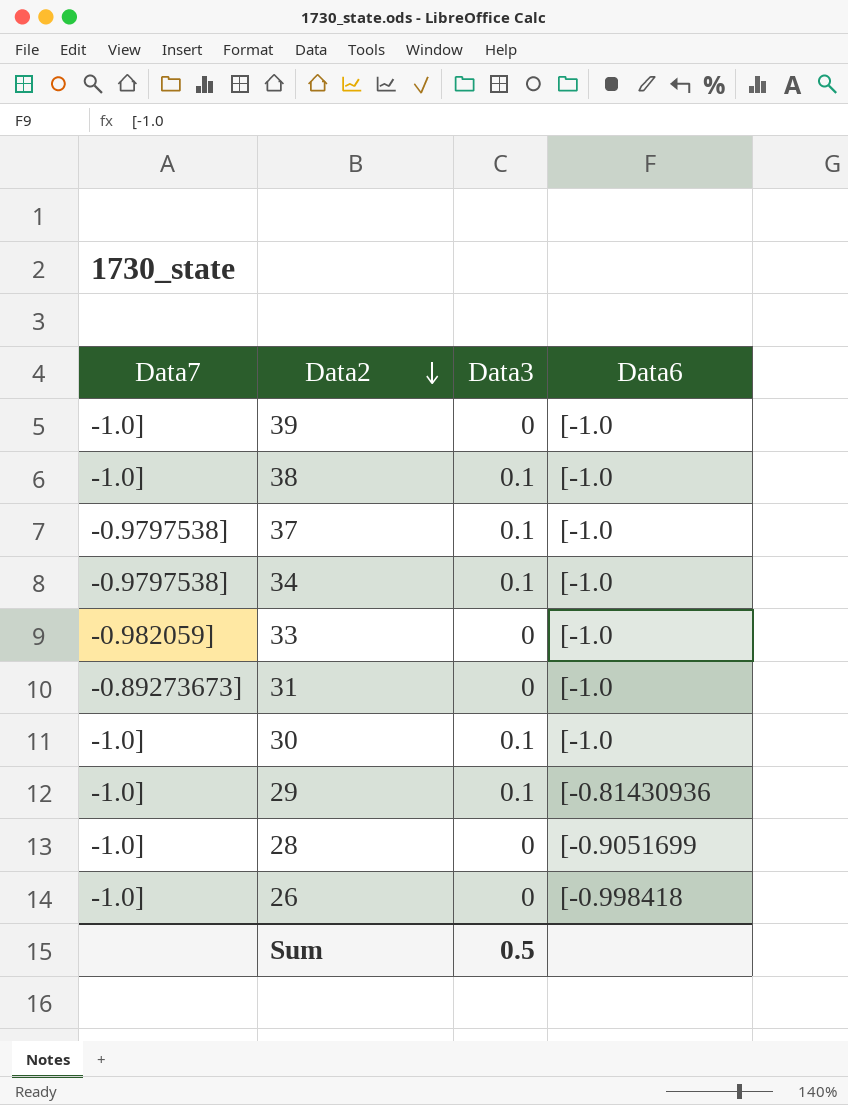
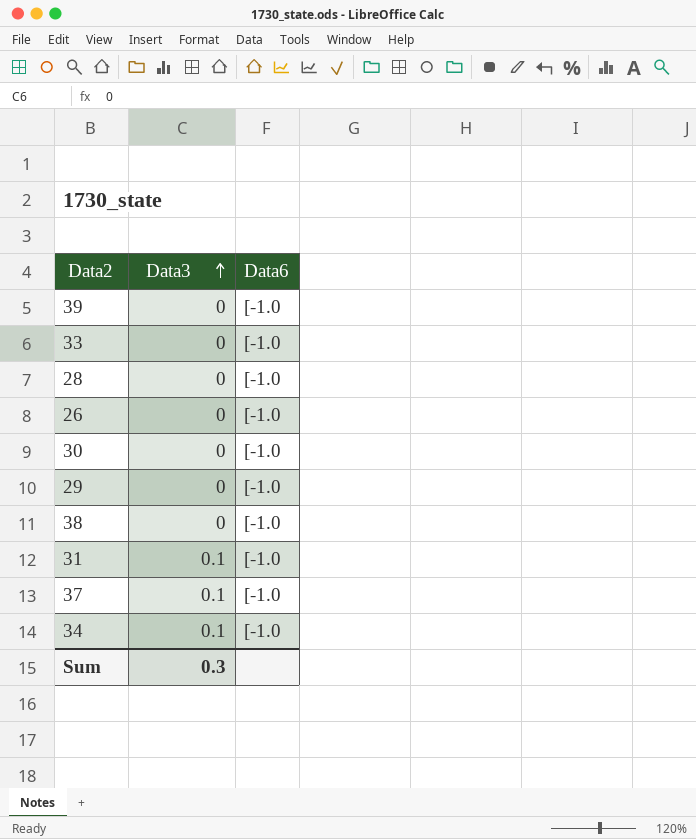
row order: Data2 descending -> Data3 ascending
column Data7 | position: 1 -> none
28 | Data6: [-0.9051699 -> [-1.0
26 | Data6: [-0.998418 -> [-1.0
30 | Data3: 0.1 -> 0
29 | Data3: 0.1 -> 0
29 | Data6: [-0.81430936 -> [-1.0
38 | Data3: 0.1 -> 0
31 | Data3: 0 -> 0.1
Sum | Data3: 0.5 -> 0.3

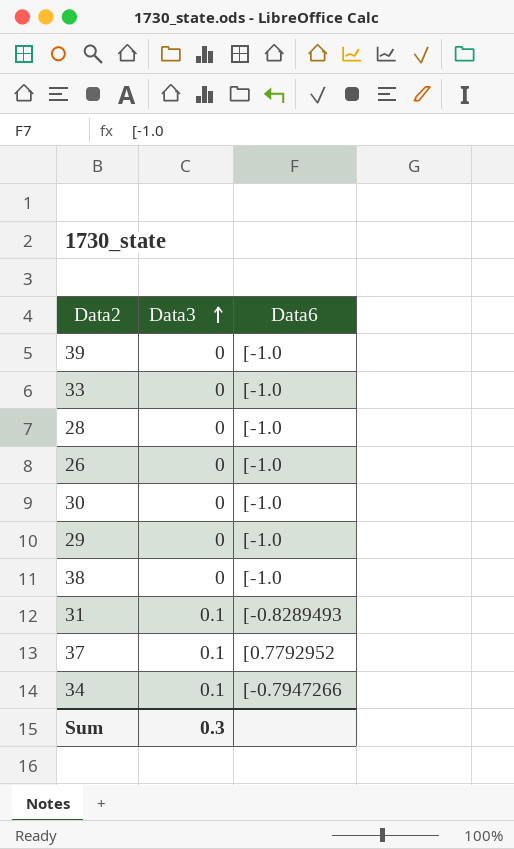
31 | Data6: [-1.0 -> [-0.8289493
37 | Data6: [-1.0 -> [0.7792952
34 | Data6: [-1.0 -> [-0.7947266

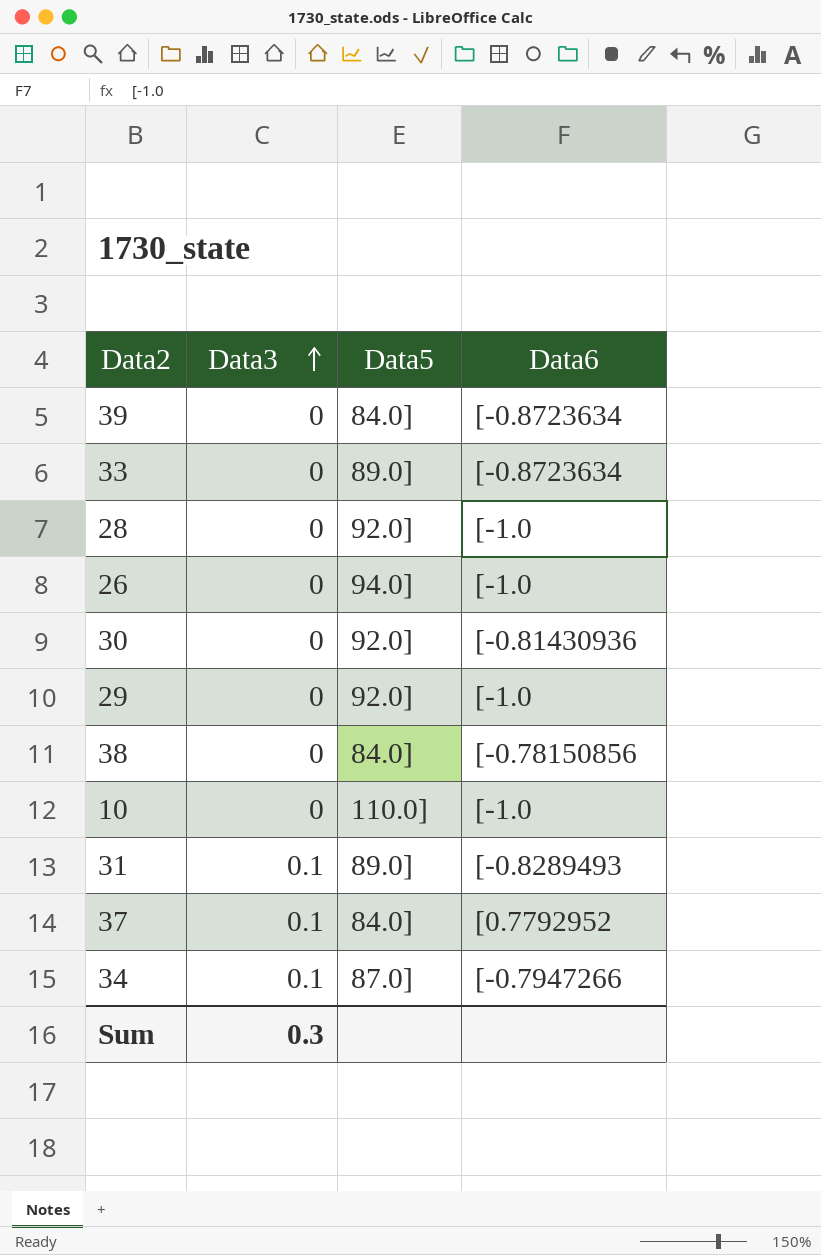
column Data5 | position: none -> 3
39 | Data6: [-1.0 -> [-0.8723634
33 | Data6: [-1.0 -> [-0.8723634
30 | Data6: [-1.0 -> [-0.81430936
38 | Data6: [-1.0 -> [-0.78150856
row 10: none -> 0 | 110.0] | [-1.0

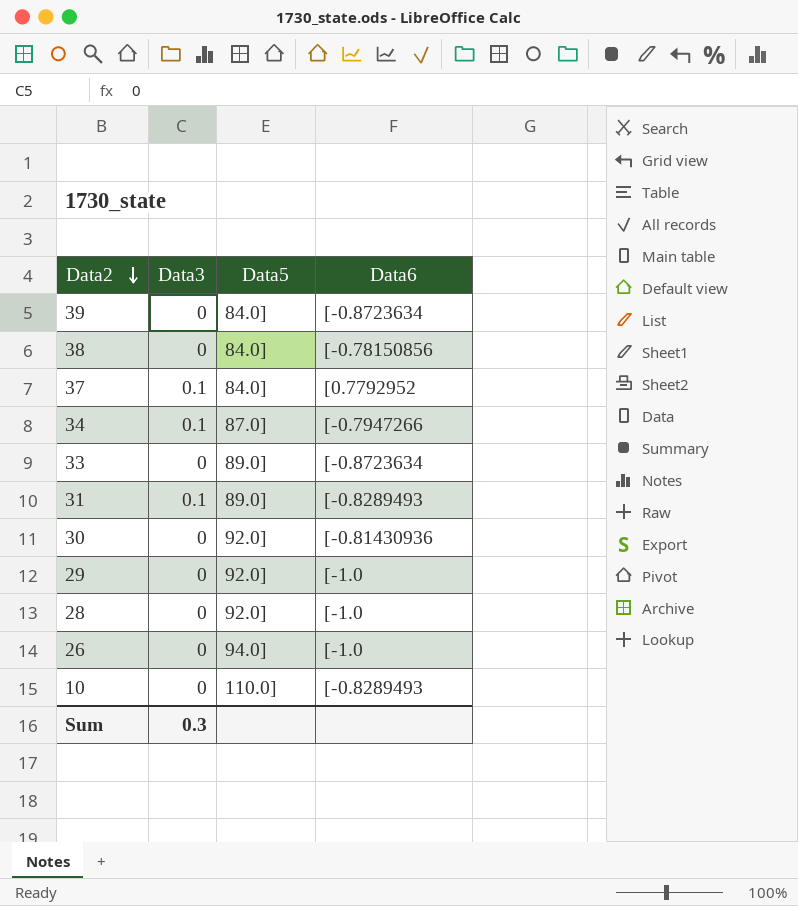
row order: Data3 ascending -> Data2 descending
10 | Data6: [-1.0 -> [-0.8289493

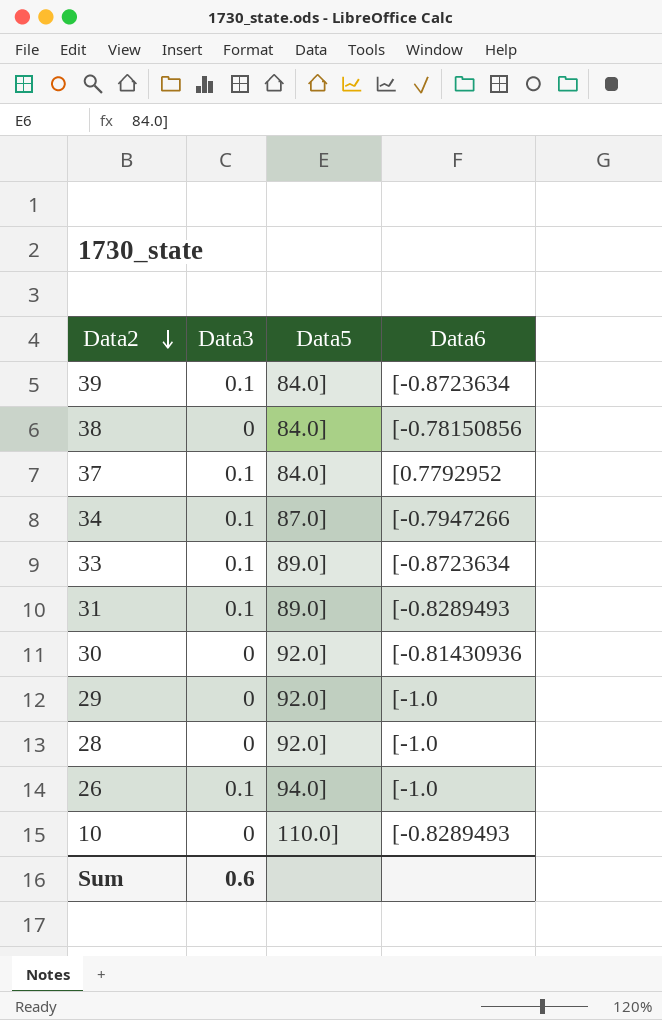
39 | Data3: 0 -> 0.1
33 | Data3: 0 -> 0.1
26 | Data3: 0 -> 0.1
Sum | Data3: 0.3 -> 0.6

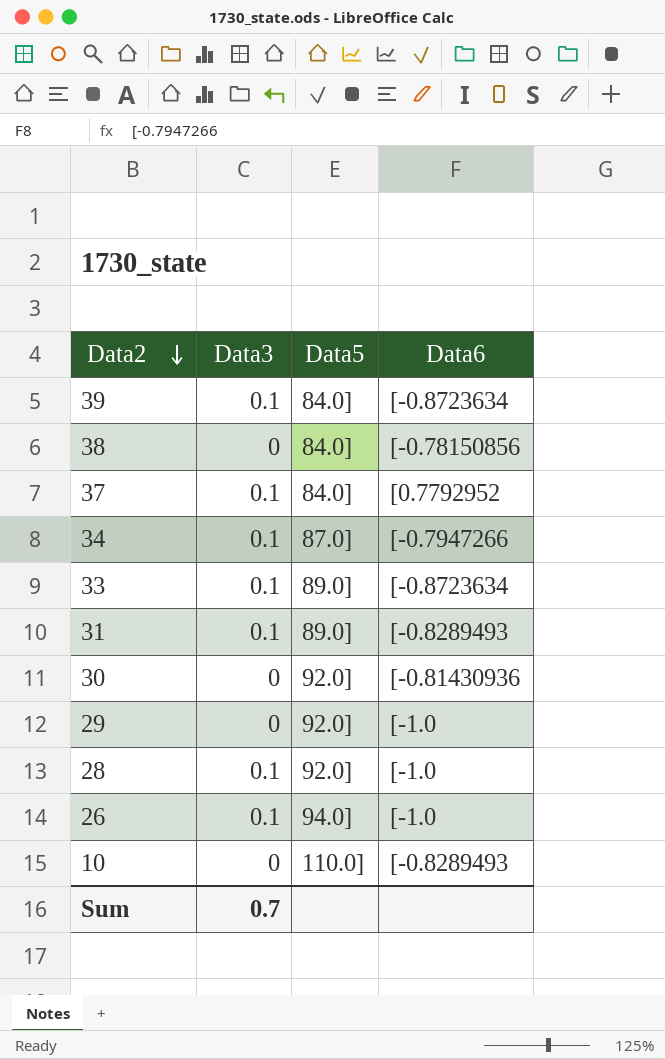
28 | Data3: 0 -> 0.1
Sum | Data3: 0.6 -> 0.7

